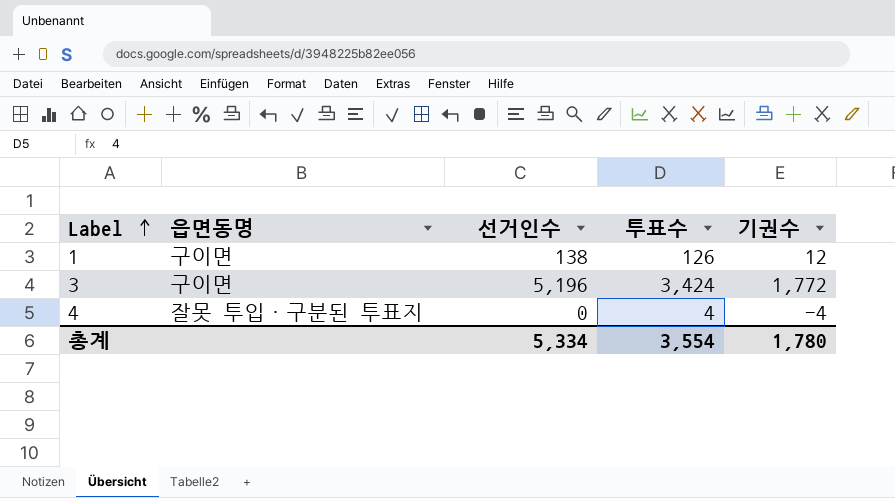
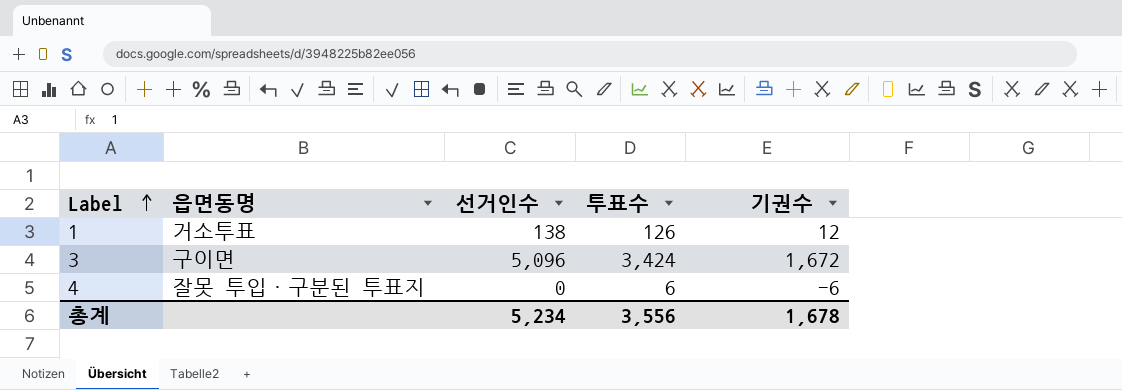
1 | 읍면동명: 구이면 -> 거소투표
3 | 선거인수: 5,196 -> 5,096
3 | 기권수: 1,772 -> 1,672
4 | 투표수: 4 -> 6
4 | 기권수: -4 -> -6
총계 | 선거인수: 5,334 -> 5,234
총계 | 투표수: 3,554 -> 3,556
총계 | 기권수: 1,780 -> 1,678

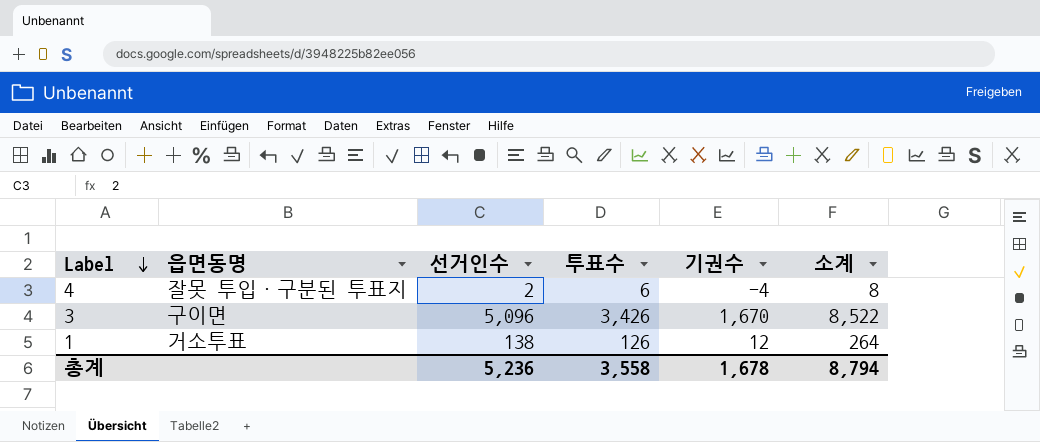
row order: Label ascending -> Label descending
column 소계 | formula: none -> [선거인수] + [투표수]
4 | 선거인수: 0 -> 2
4 | 기권수: -6 -> -4
3 | 투표수: 3,424 -> 3,426
3 | 기권수: 1,672 -> 1,670
총계 | 선거인수: 5,234 -> 5,236
총계 | 투표수: 3,556 -> 3,558

